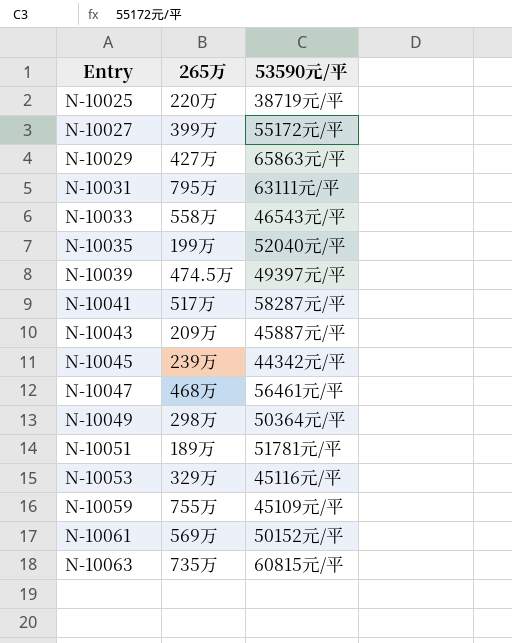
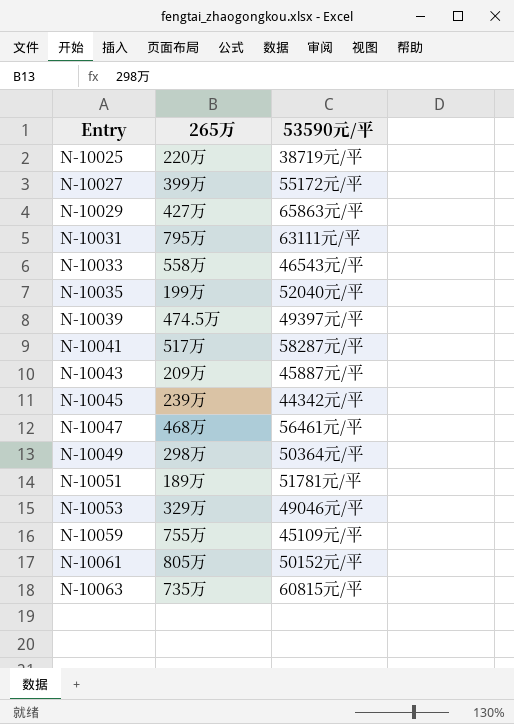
N-10053 | 53590元/平: 45116元/平 -> 49046元/平
N-10061 | 265万: 569万 -> 805万

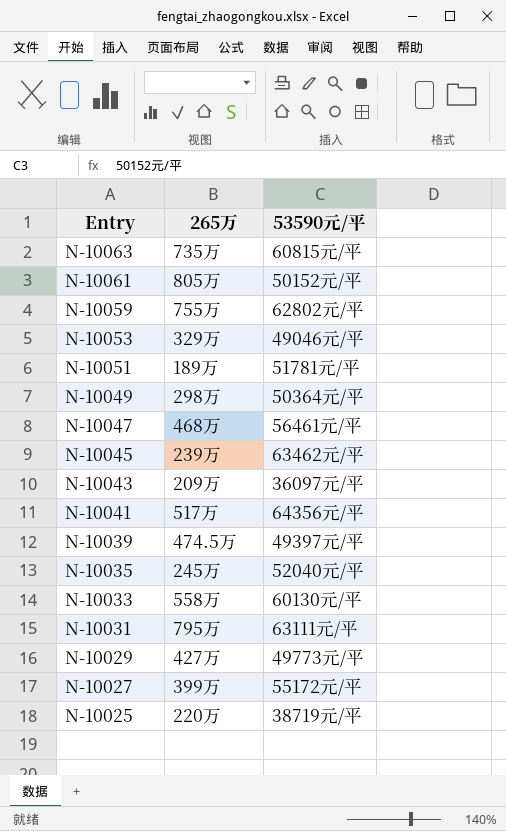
row order: Entry ascending -> Entry descending
N-10059 | 53590元/平: 45109元/平 -> 62802元/平
N-10045 | 53590元/平: 44342元/平 -> 63462元/平
N-10043 | 53590元/平: 45887元/平 -> 36097元/平
N-10041 | 53590元/平: 58287元/平 -> 64356元/平
N-10035 | 265万: 199万 -> 245万
N-10033 | 53590元/平: 46543元/平 -> 60130元/平
N-10029 | 53590元/平: 65863元/平 -> 49773元/平

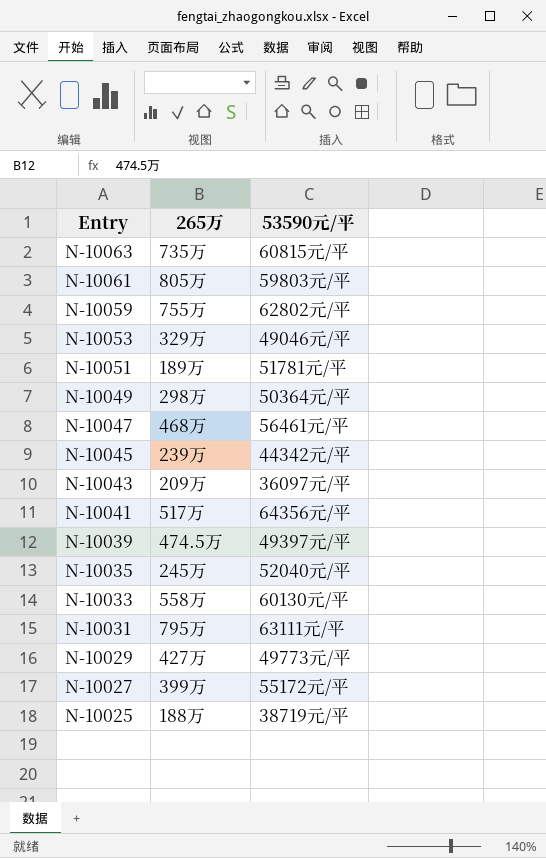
N-10061 | 53590元/平: 50152元/平 -> 59803元/平
N-10045 | 53590元/平: 63462元/平 -> 44342元/平
N-10025 | 265万: 220万 -> 188万

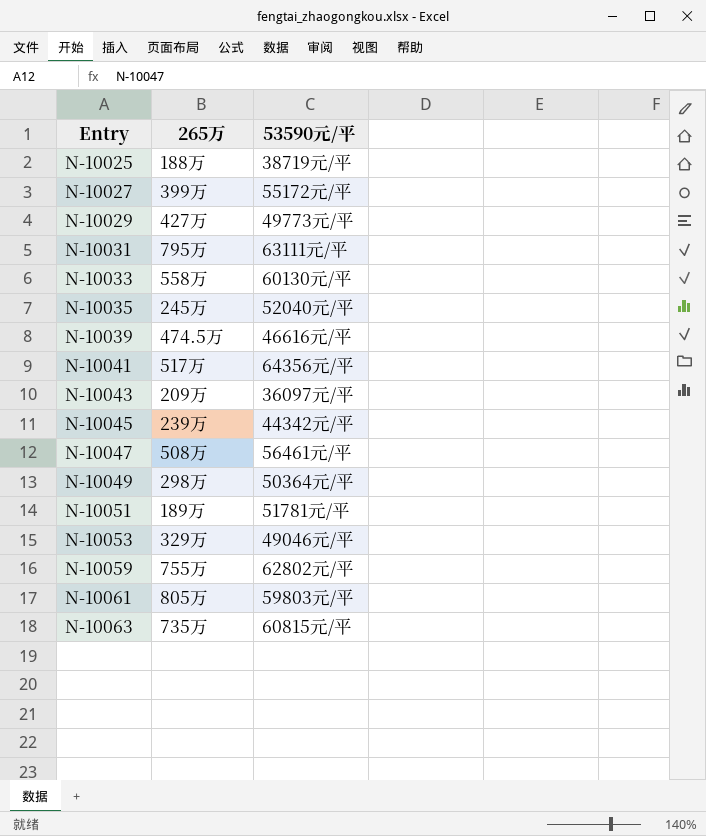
row order: Entry descending -> Entry ascending
N-10039 | 53590元/平: 49397元/平 -> 46616元/平
N-10047 | 265万: 468万 -> 508万

